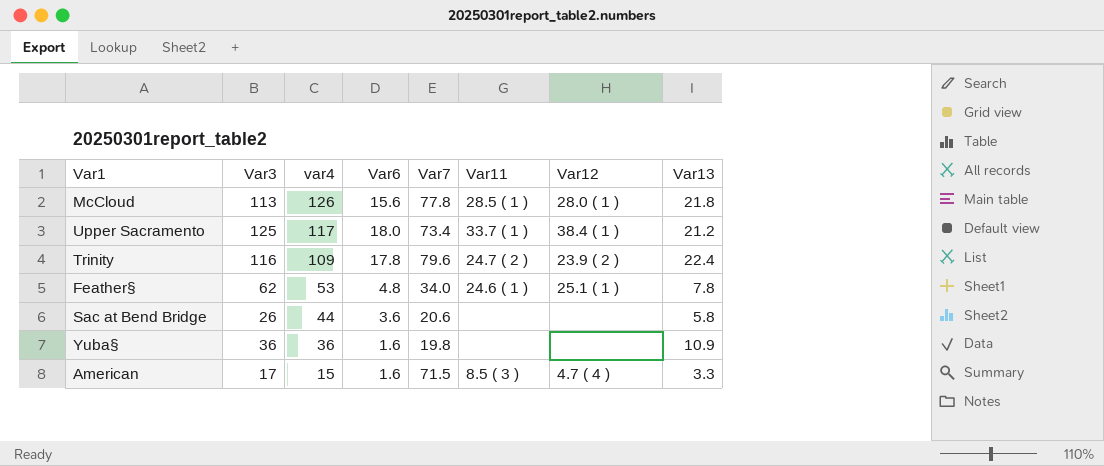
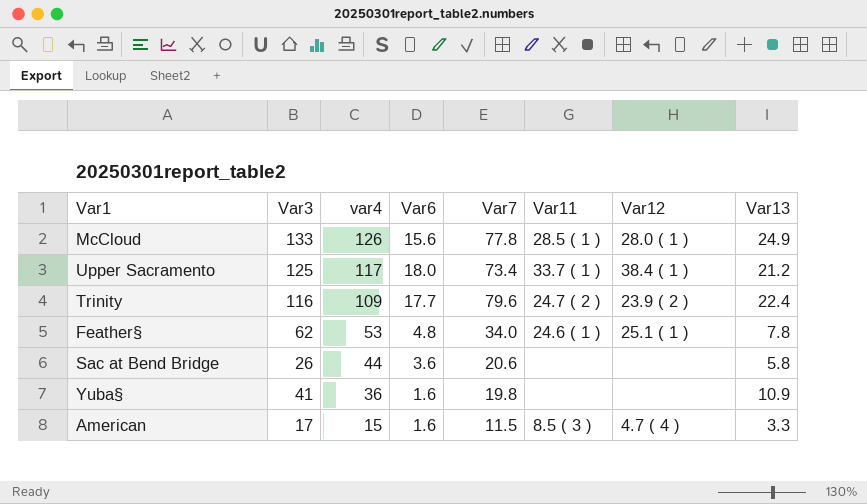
McCloud | Var3: 113 -> 133
McCloud | Var13: 21.8 -> 24.9
Trinity | Var6: 17.8 -> 17.7
Yuba§ | Var3: 36 -> 41
American | Var7: 71.5 -> 11.5

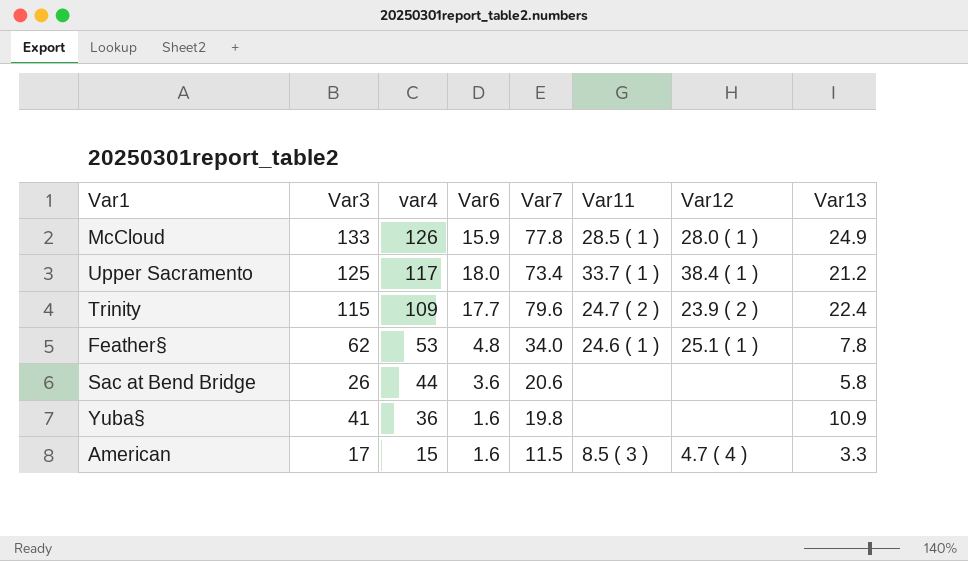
McCloud | Var6: 15.6 -> 15.9
Trinity | Var3: 116 -> 115

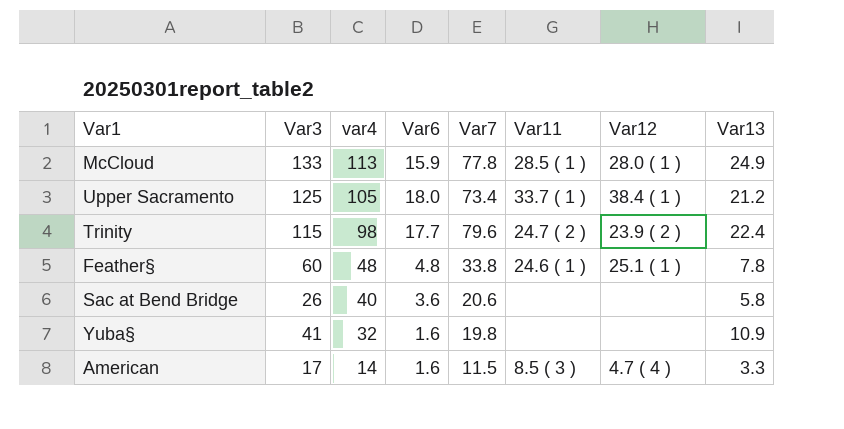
McCloud | var4: 126 -> 113
Upper Sacramento | var4: 117 -> 105
Trinity | var4: 109 -> 98
Feather§ | Var3: 62 -> 60
Feather§ | var4: 53 -> 48
Feather§ | Var7: 34.0 -> 33.8
Sac at Bend Bridge | var4: 44 -> 40
Yuba§ | var4: 36 -> 32
American | var4: 15 -> 14

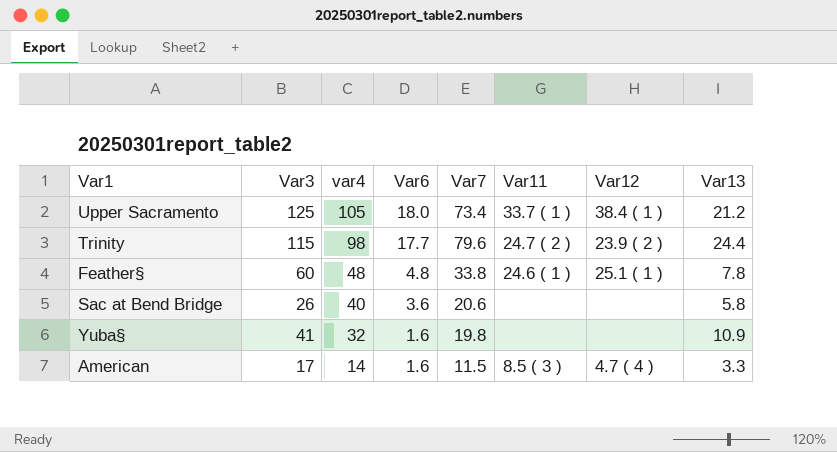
row McCloud: 133 | 113 | 15.9 | 77.8 | 28.5 ( 1 ) | 28.0 ( 1 ) | 24.9 -> none
Trinity | Var13: 22.4 -> 24.4

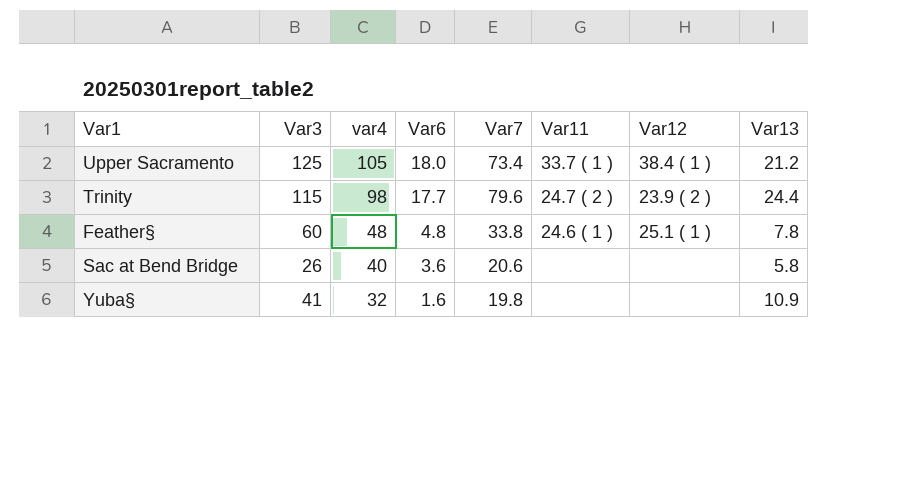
row American: 17 | 14 | 1.6 | 11.5 | 8.5 ( 3 ) | 4.7 ( 4 ) | 3.3 -> none

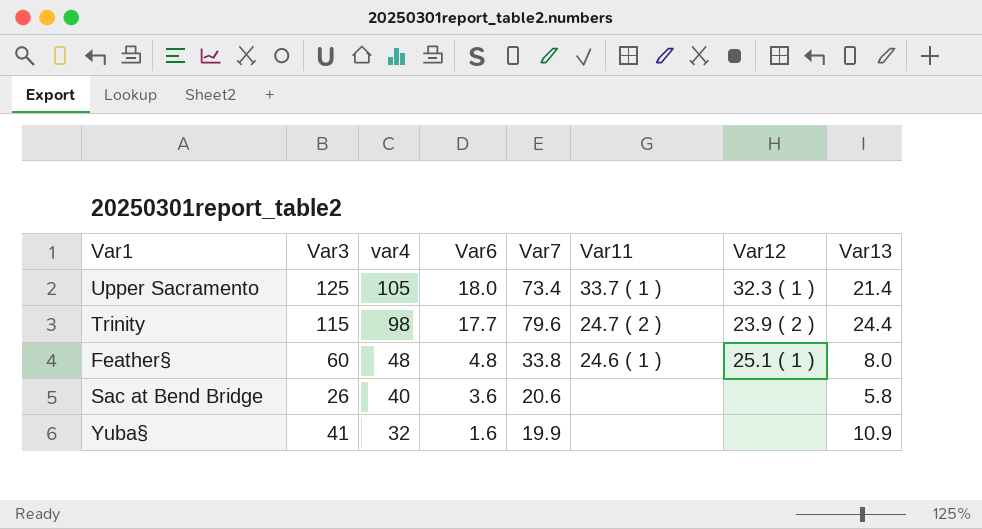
Upper Sacramento | Var12: 38.4 ( 1 ) -> 32.3 ( 1 )
Upper Sacramento | Var13: 21.2 -> 21.4
Feather§ | Var13: 7.8 -> 8.0
Yuba§ | Var7: 19.8 -> 19.9

